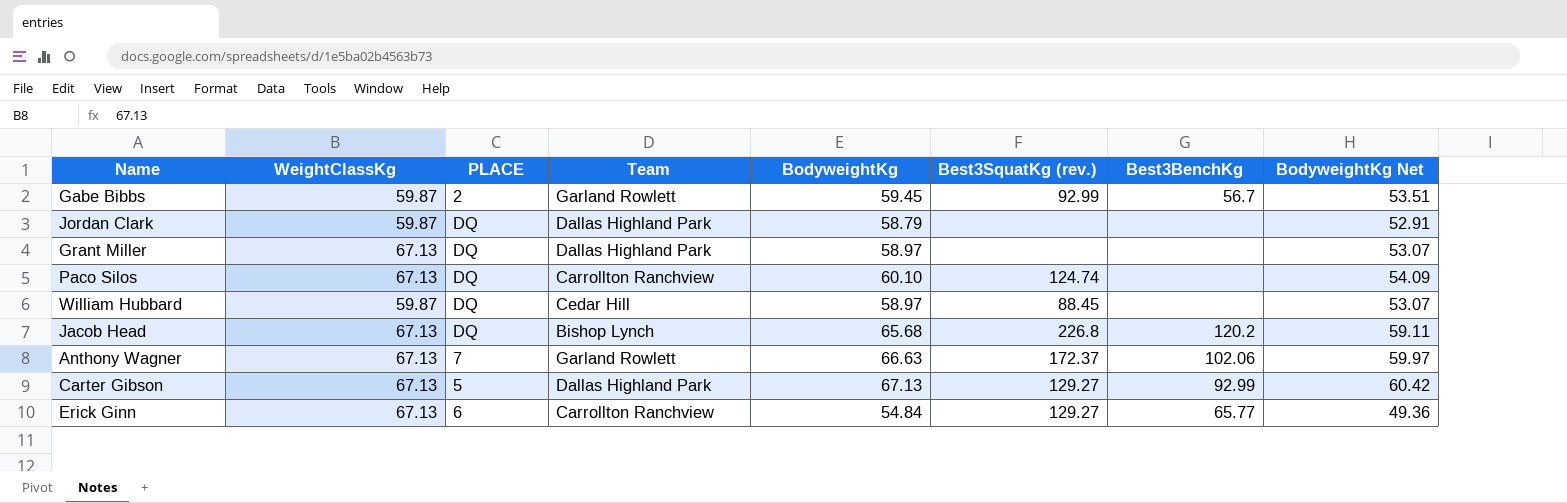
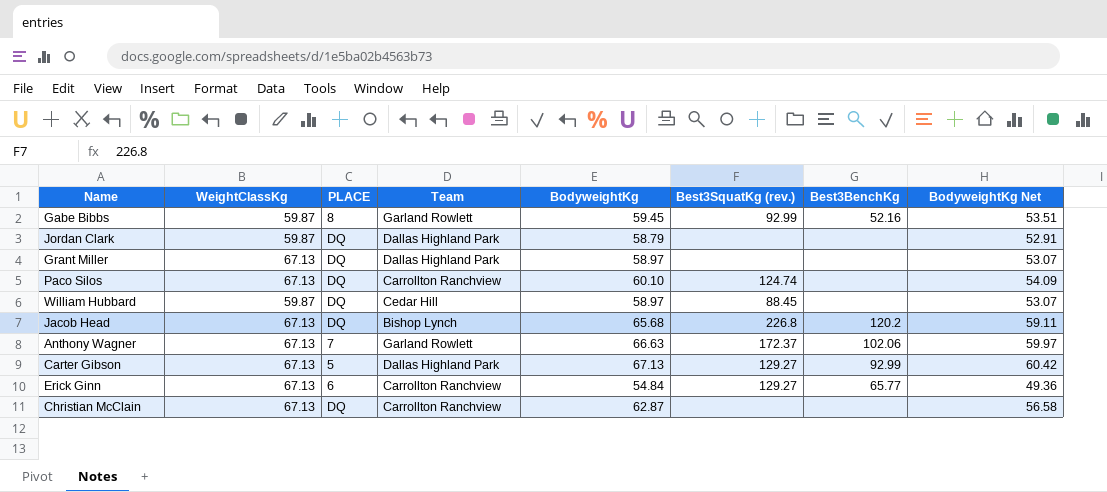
Gabe Bibbs | PLACE: 2 -> 8
Gabe Bibbs | Best3BenchKg: 56.7 -> 52.16
row Christian McClain: none -> 67.13 | DQ | Carrollton Ranchview | 62.87 | none | none | 56.58

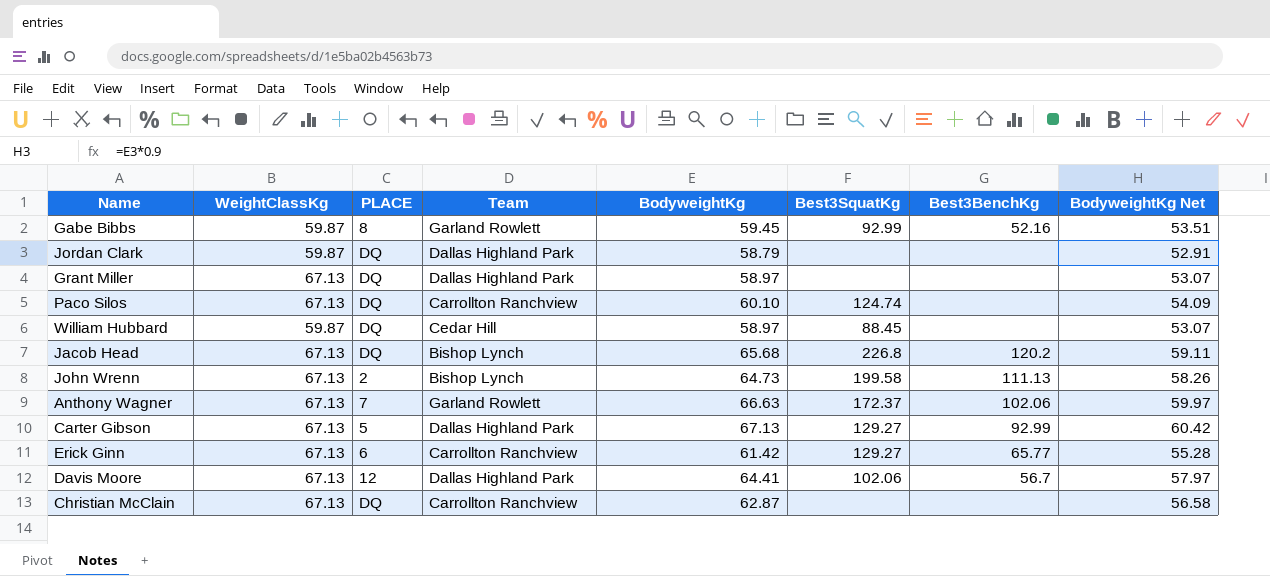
column name: Best3SquatKg (rev.) -> Best3SquatKg
row John Wrenn: none -> 67.13 | 2 | Bishop Lynch | 64.73 | 199.58 | 111.13 | 58.26
Erick Ginn | BodyweightKg: 54.84 -> 61.42
Erick Ginn | BodyweightKg Net: 49.36 -> 55.28
row Davis Moore: none -> 67.13 | 12 | Dallas Highland Park | 64.41 | 102.06 | 56.7 | 57.97

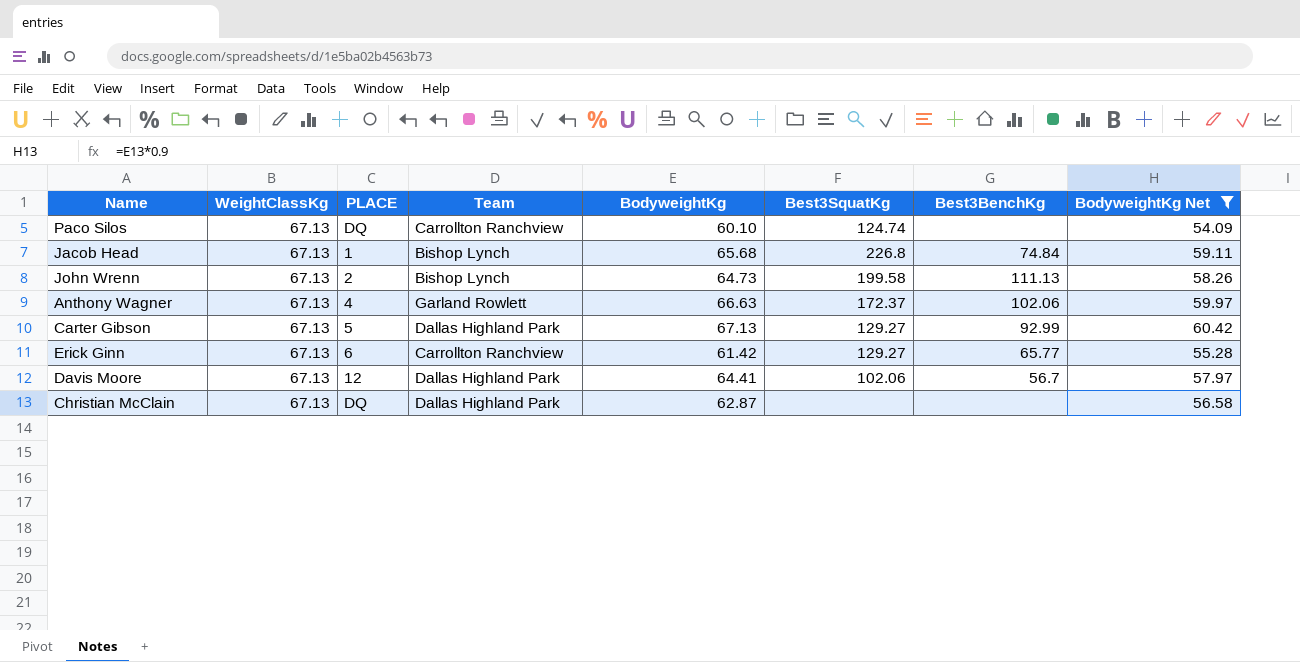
filter: none -> BodyweightKg Net >= 54.09
Jacob Head | PLACE: DQ -> 1
Jacob Head | Best3BenchKg: 120.2 -> 74.84
Anthony Wagner | PLACE: 7 -> 4
Christian McClain | Team: Carrollton Ranchview -> Dallas Highland Park

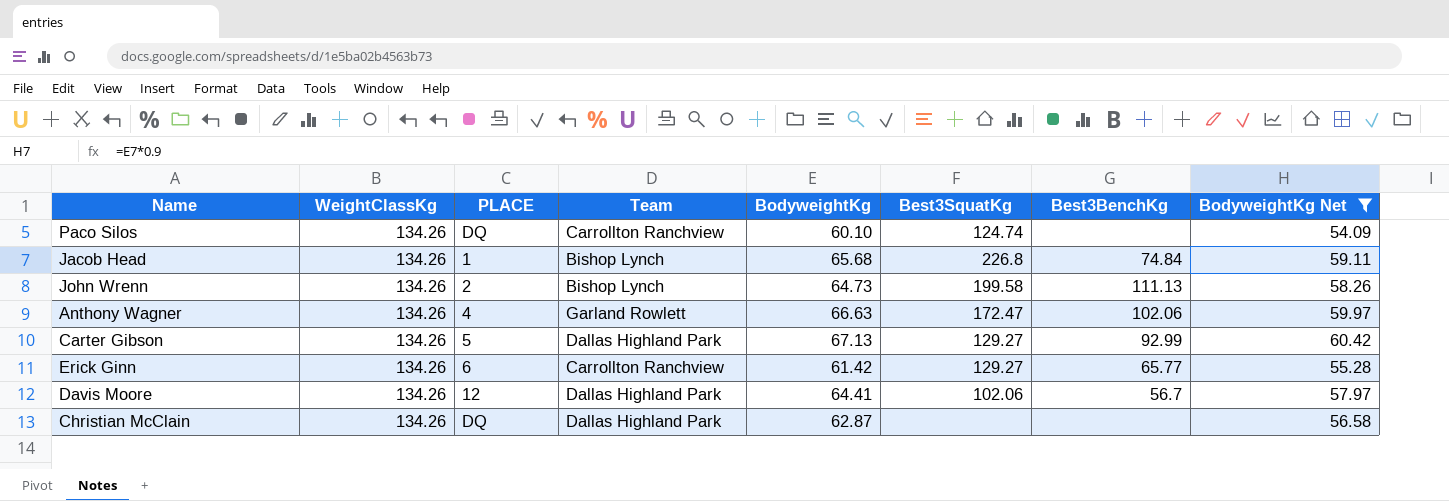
Paco Silos | WeightClassKg: 67.13 -> 134.26
Jacob Head | WeightClassKg: 67.13 -> 134.26
John Wrenn | WeightClassKg: 67.13 -> 134.26
Anthony Wagner | WeightClassKg: 67.13 -> 134.26
Anthony Wagner | Best3SquatKg: 172.37 -> 172.47
Carter Gibson | WeightClassKg: 67.13 -> 134.26
Erick Ginn | WeightClassKg: 67.13 -> 134.26
Davis Moore | WeightClassKg: 67.13 -> 134.26
Christian McClain | WeightClassKg: 67.13 -> 134.26

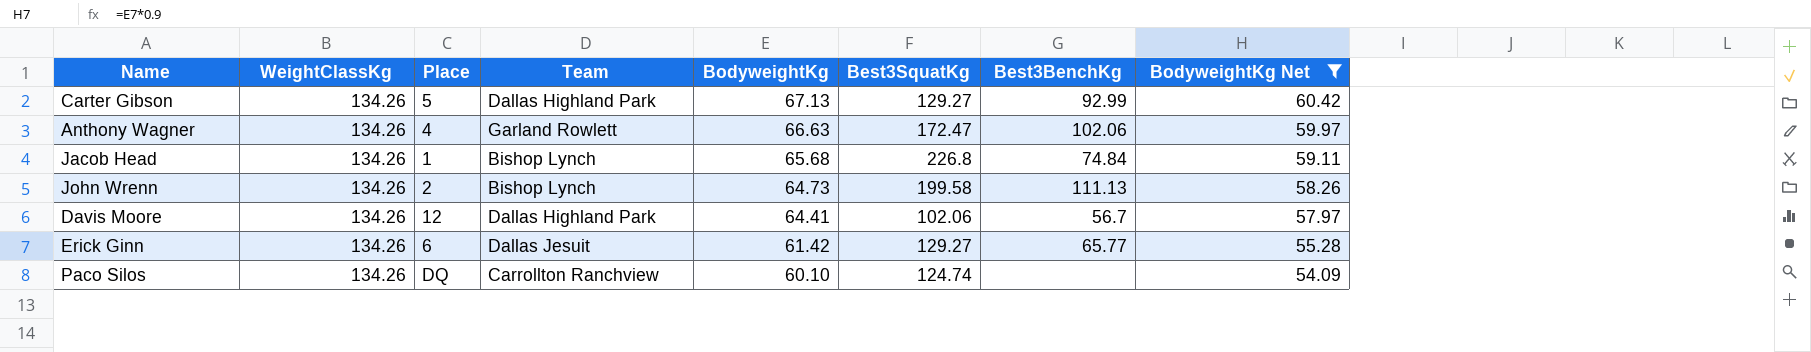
row order: none -> BodyweightKg descending
column name: PLACE -> Place
row Christian McClain: 134.26 | DQ | Dallas Highland Park | 62.87 | none | none | 56.58 -> none
Erick Ginn | Team: Carrollton Ranchview -> Dallas Jesuit

